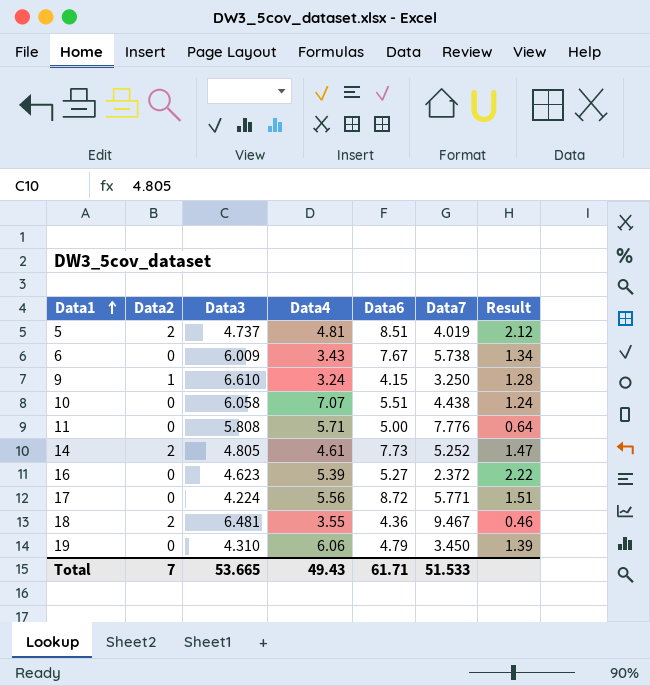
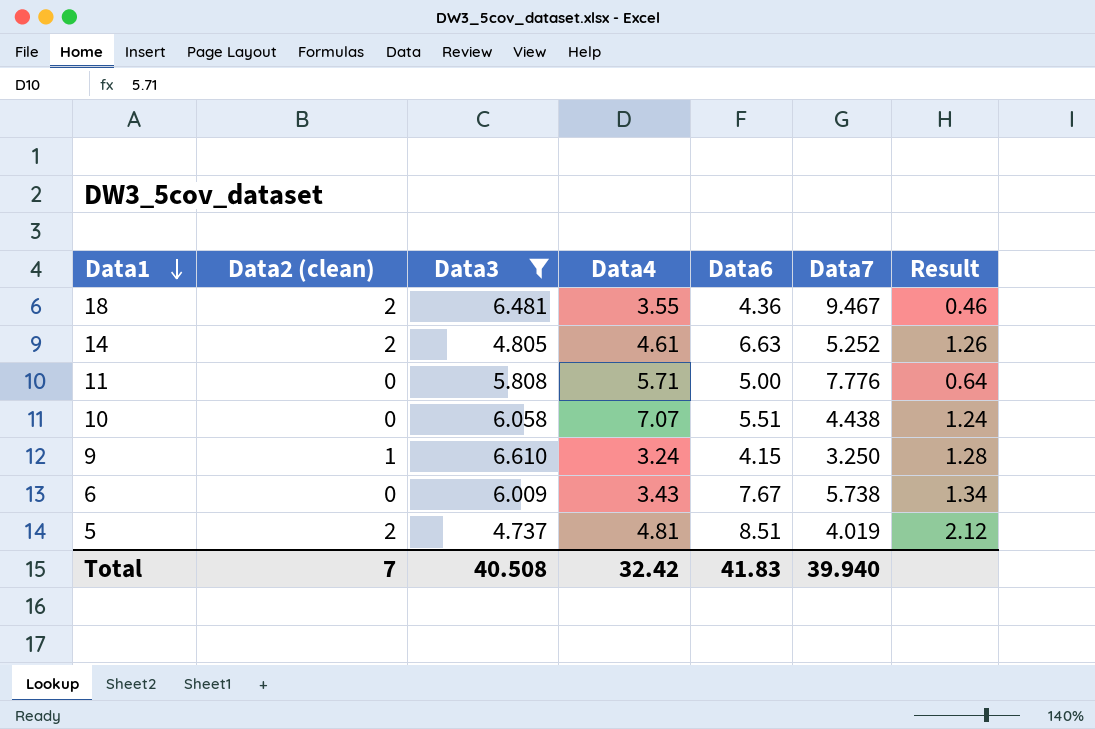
filter: none -> Data3 >= 4.737
row order: Data1 ascending -> Data1 descending
column name: Data2 -> Data2 (clean)
14 | Data6: 7.73 -> 6.63
14 | Result: 1.47 -> 1.26
Total | Data3: 53.665 -> 40.508
Total | Data4: 49.43 -> 32.42
Total | Data6: 61.71 -> 41.83
Total | Data7: 51.533 -> 39.940

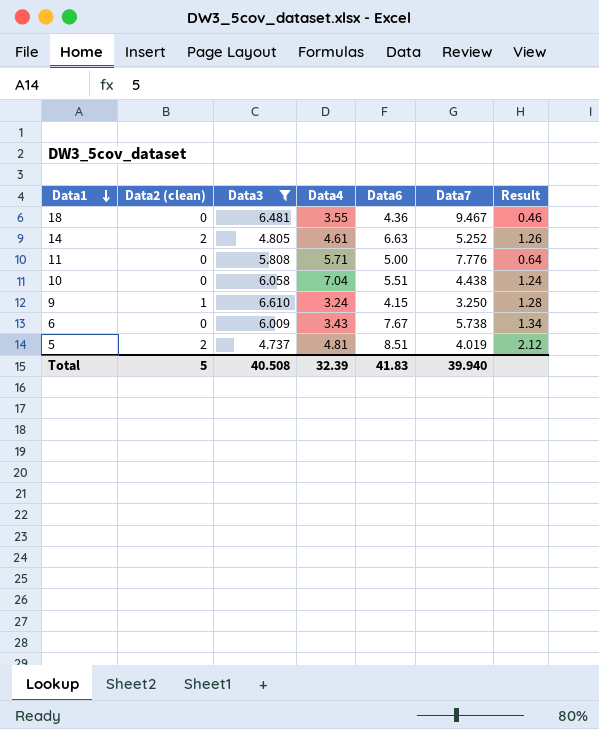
18 | Data2 (clean): 2 -> 0
10 | Data4: 7.07 -> 7.04
Total | Data2 (clean): 7 -> 5
Total | Data4: 32.42 -> 32.39

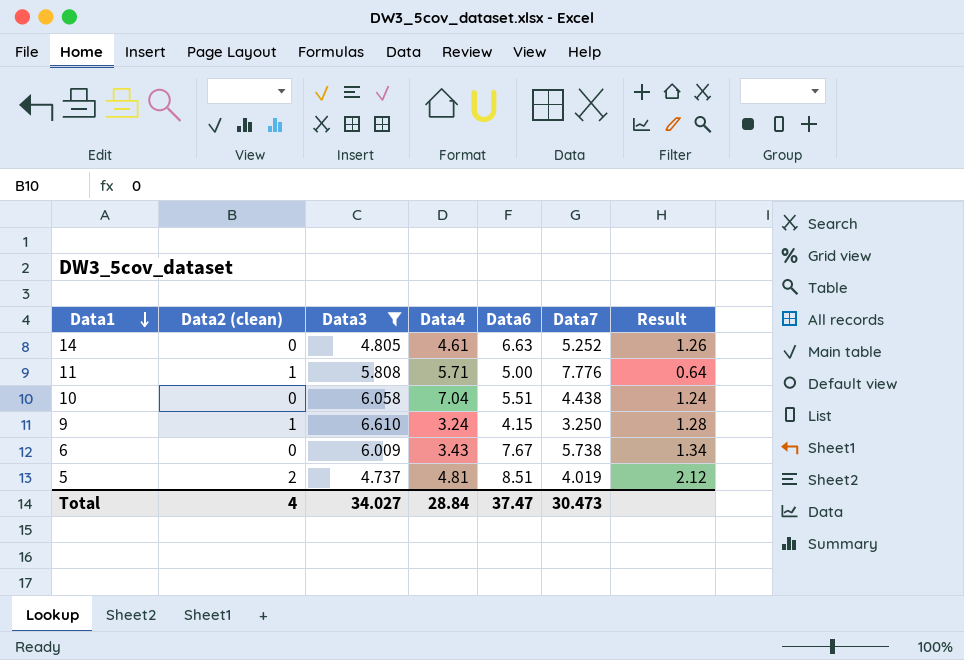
row 18: 0 | 6.481 | 3.55 | 4.36 | 9.467 | 0.46 -> none
14 | Data2 (clean): 2 -> 0
11 | Data2 (clean): 0 -> 1
Total | Data2 (clean): 5 -> 4
Total | Data3: 40.508 -> 34.027
Total | Data4: 32.39 -> 28.84
Total | Data6: 41.83 -> 37.47
Total | Data7: 39.940 -> 30.473

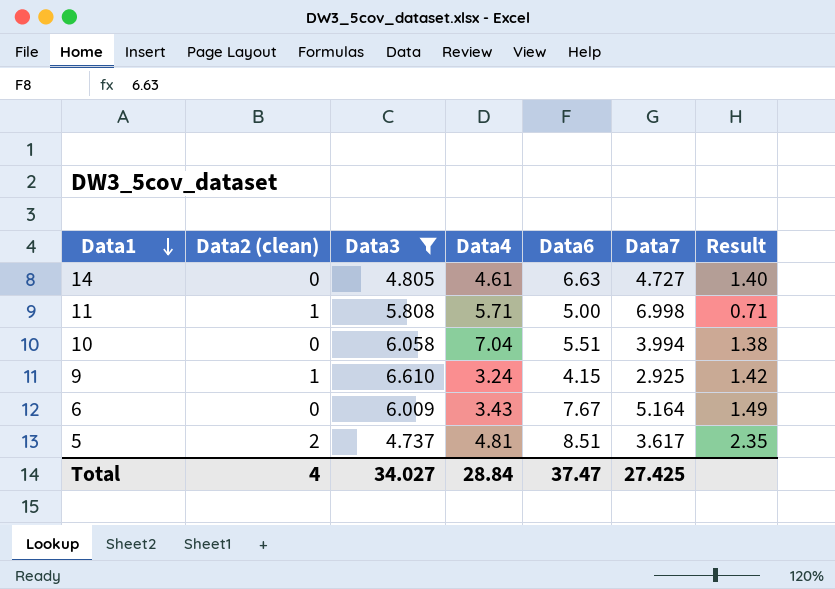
14 | Data7: 5.252 -> 4.727
14 | Result: 1.26 -> 1.40
11 | Data7: 7.776 -> 6.998
11 | Result: 0.64 -> 0.71
10 | Data7: 4.438 -> 3.994
10 | Result: 1.24 -> 1.38
9 | Data7: 3.250 -> 2.925
9 | Result: 1.28 -> 1.42
6 | Data7: 5.738 -> 5.164
6 | Result: 1.34 -> 1.49
5 | Data7: 4.019 -> 3.617
5 | Result: 2.12 -> 2.35
Total | Data7: 30.473 -> 27.425

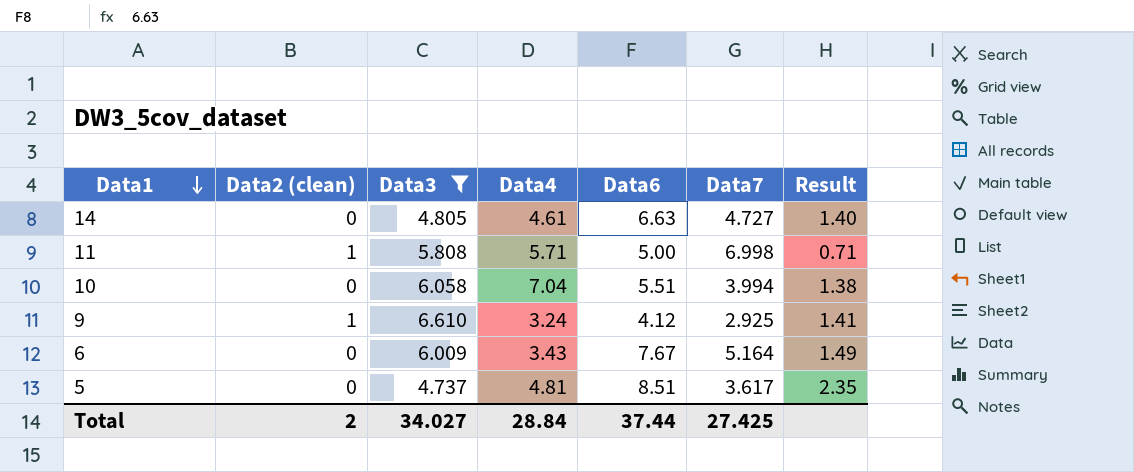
9 | Data6: 4.15 -> 4.12
9 | Result: 1.42 -> 1.41
5 | Data2 (clean): 2 -> 0
Total | Data2 (clean): 4 -> 2
Total | Data6: 37.47 -> 37.44

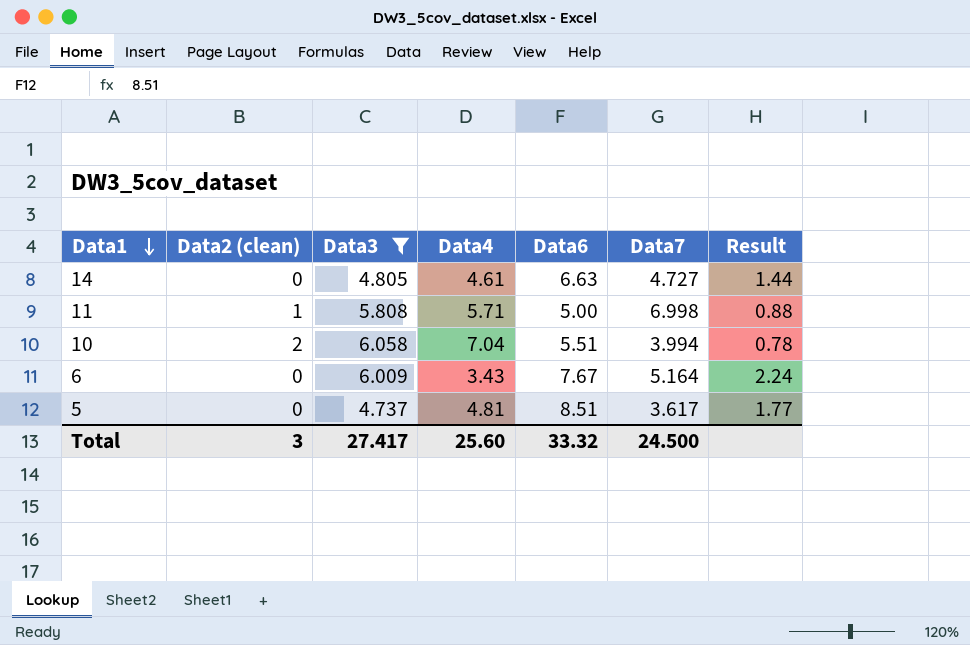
column Result | formula: [Data6] / [Data7] -> [Data6] / [Data4]
row 9: 1 | 6.610 | 3.24 | 4.12 | 2.925 | 1.41 -> none
10 | Data2 (clean): 0 -> 2
Total | Data2 (clean): 2 -> 3
Total | Data3: 34.027 -> 27.417
Total | Data4: 28.84 -> 25.60
Total | Data6: 37.44 -> 33.32
Total | Data7: 27.425 -> 24.500

